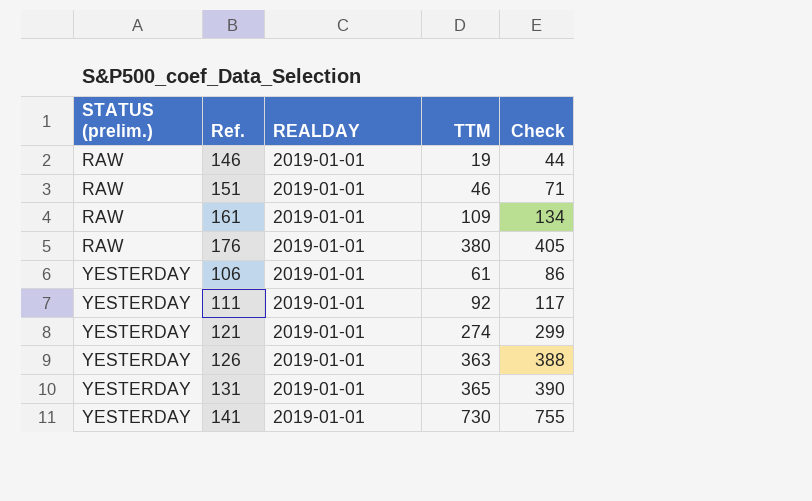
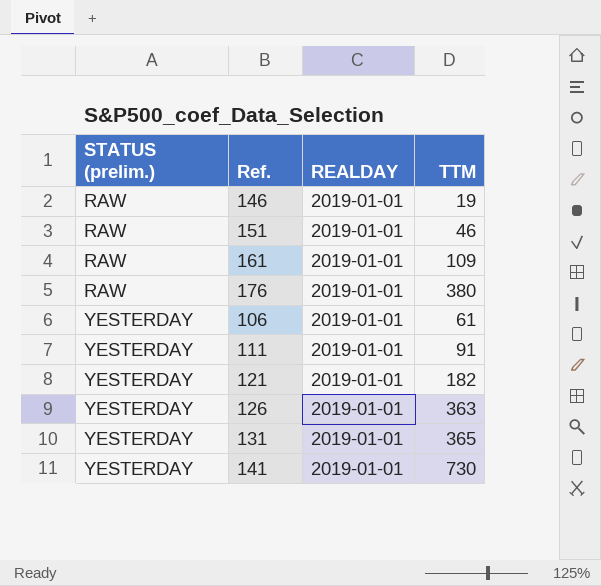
column Check | formula: [TTM] + 25 -> none
111 | TTM: 92 -> 91
121 | TTM: 274 -> 182

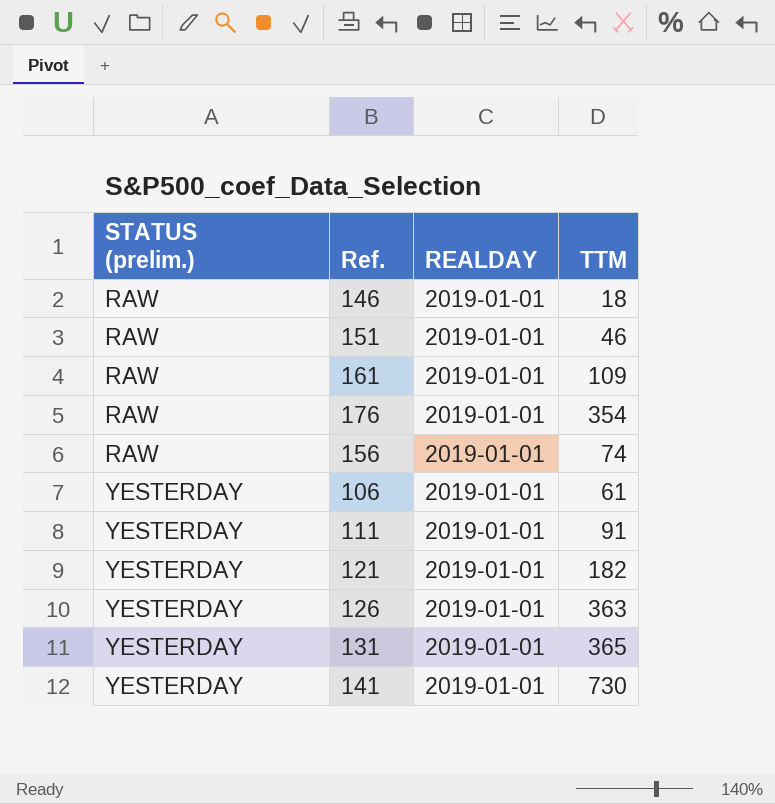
146 | TTM: 19 -> 18
176 | TTM: 380 -> 354
row 156: none -> RAW | 2019-01-01 | 74

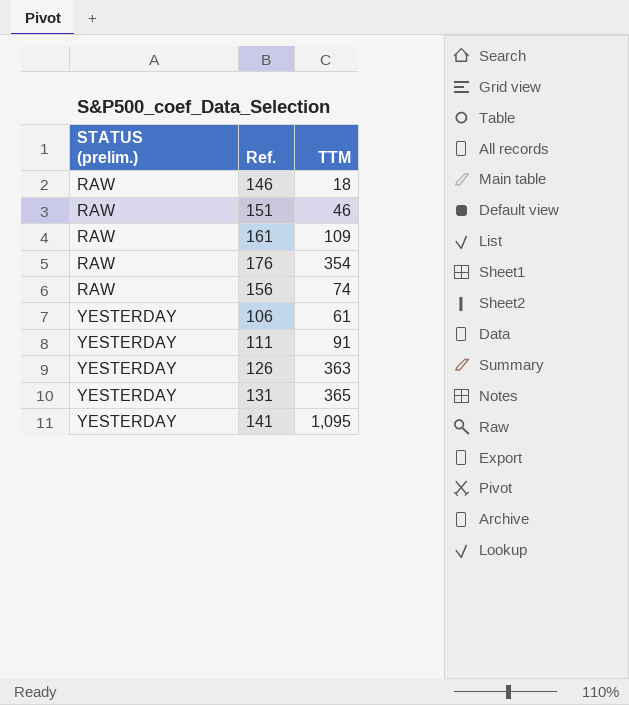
column REALDAY | position: 3 -> none
row 121: YESTERDAY | 2019-01-01 | 182 -> none
141 | TTM: 730 -> 1,095

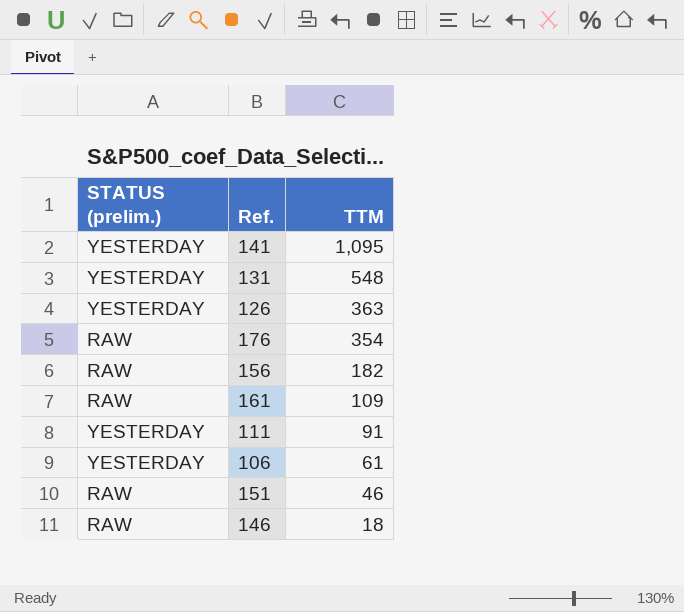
row order: STATUS (prelim.) ascending -> TTM descending
131 | TTM: 365 -> 548
156 | TTM: 74 -> 182

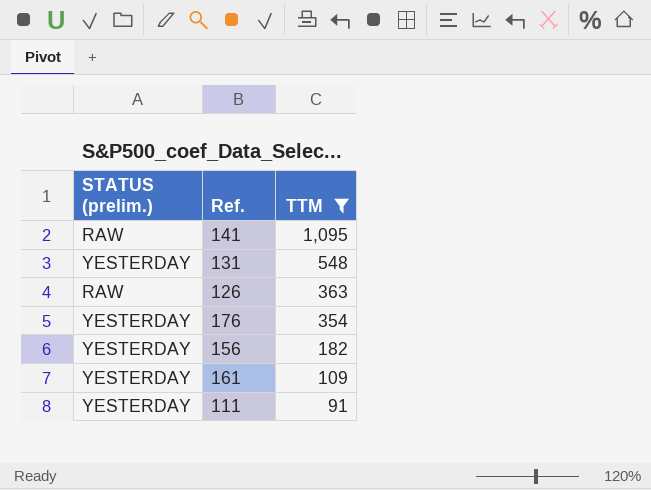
filter: none -> TTM >= 91
141 | STATUS (prelim.): YESTERDAY -> RAW
126 | STATUS (prelim.): YESTERDAY -> RAW
176 | STATUS (prelim.): RAW -> YESTERDAY
156 | STATUS (prelim.): RAW -> YESTERDAY
161 | STATUS (prelim.): RAW -> YESTERDAY

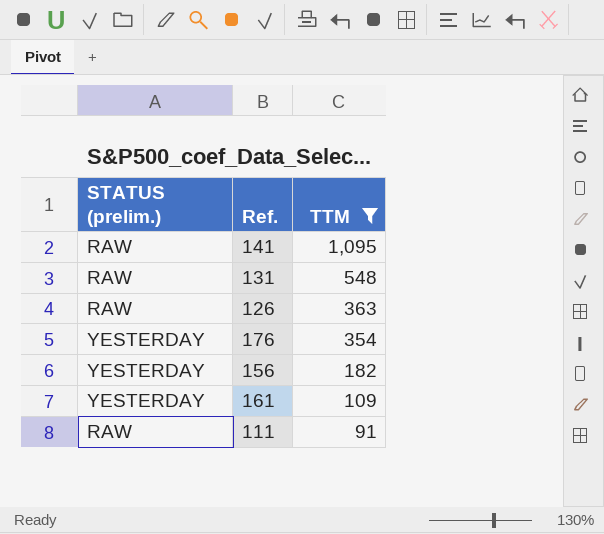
131 | STATUS (prelim.): YESTERDAY -> RAW
111 | STATUS (prelim.): YESTERDAY -> RAW

